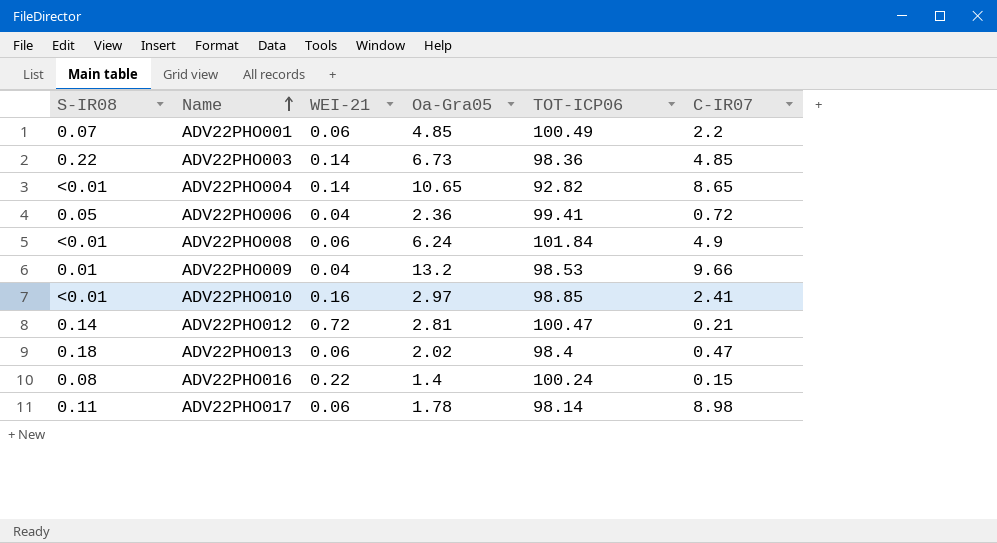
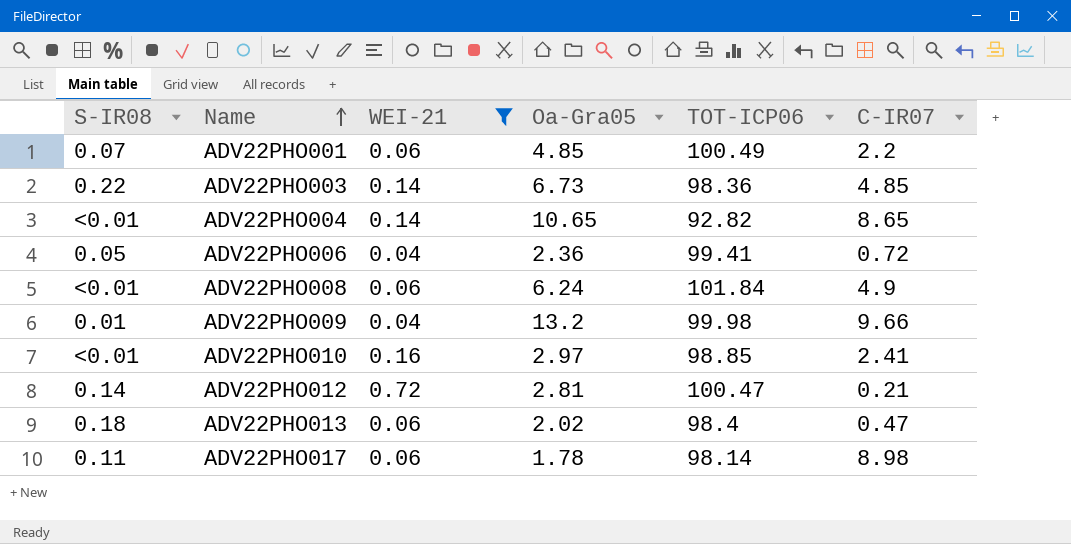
filter: none -> WEI-21 != 0.22
ADV22PHO009 | TOT-ICP06: 98.53 -> 99.98

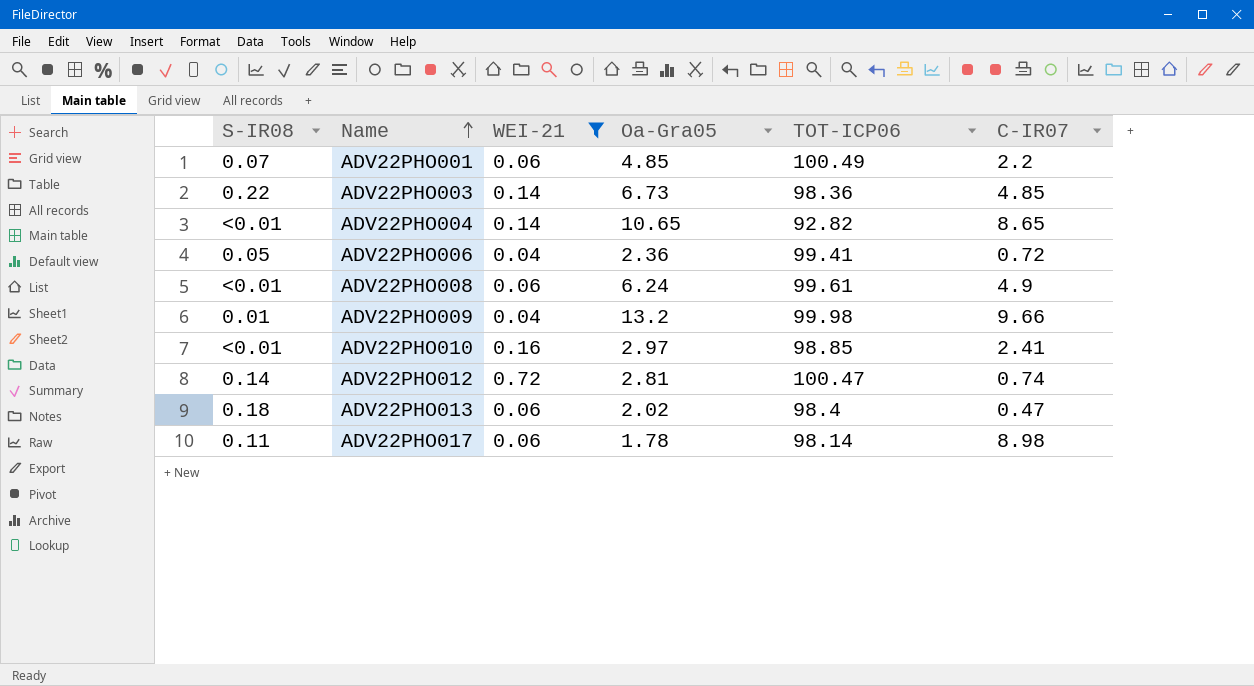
ADV22PHO008 | TOT-ICP06: 101.84 -> 99.61
ADV22PHO012 | C-IR07: 0.21 -> 0.74

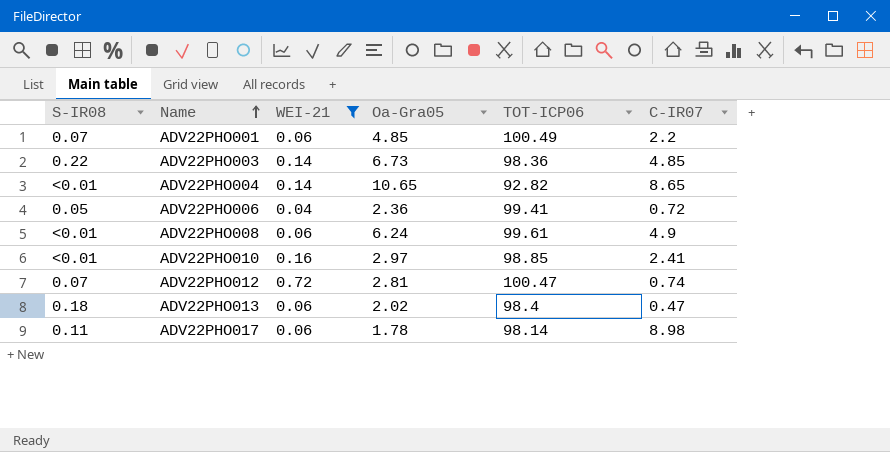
row ADV22PHO009: 0.01 | 0.04 | 13.2 | 99.98 | 9.66 -> none
ADV22PHO012 | S-IR08: 0.14 -> 0.07

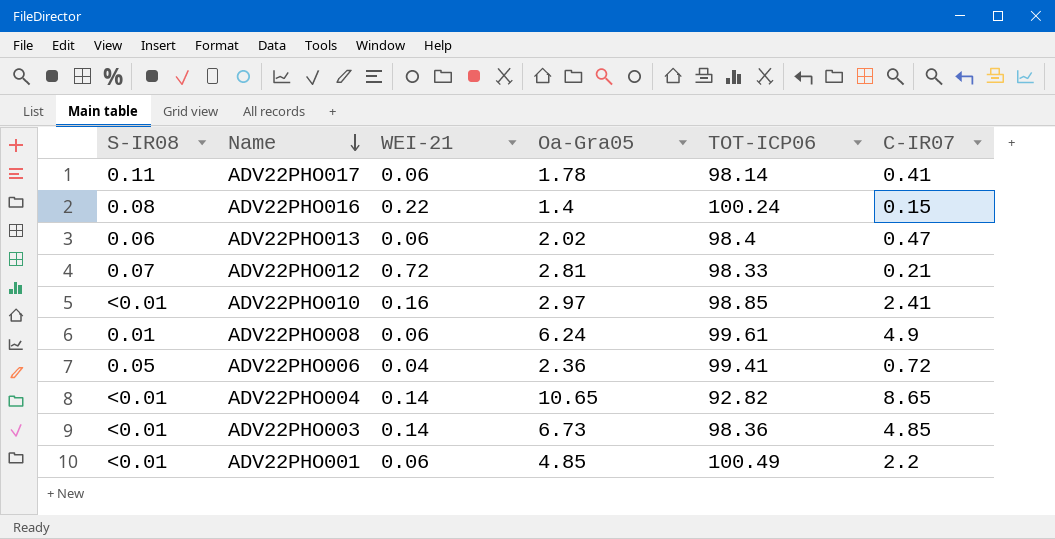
filter: WEI-21 != 0.22 -> none
row order: Name ascending -> Name descending
ADV22PHO017 | C-IR07: 8.98 -> 0.41
ADV22PHO013 | S-IR08: 0.18 -> 0.06
ADV22PHO012 | TOT-ICP06: 100.47 -> 98.33
ADV22PHO012 | C-IR07: 0.74 -> 0.21
ADV22PHO008 | S-IR08: <0.01 -> 0.01
ADV22PHO003 | S-IR08: 0.22 -> <0.01
ADV22PHO001 | S-IR08: 0.07 -> <0.01

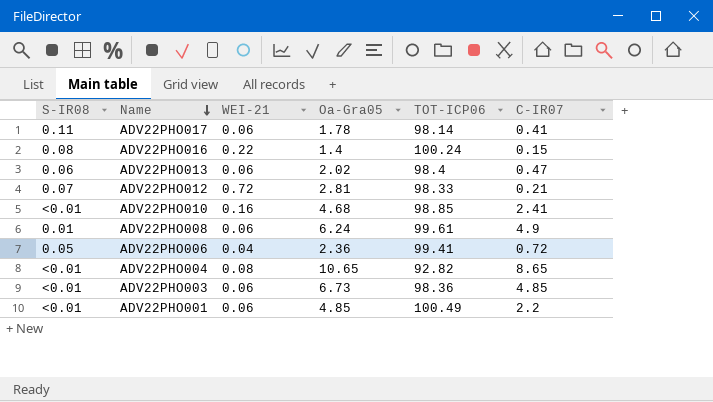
ADV22PHO010 | Oa-Gra05: 2.97 -> 4.68
ADV22PHO004 | WEI-21: 0.14 -> 0.08
ADV22PHO003 | WEI-21: 0.14 -> 0.06

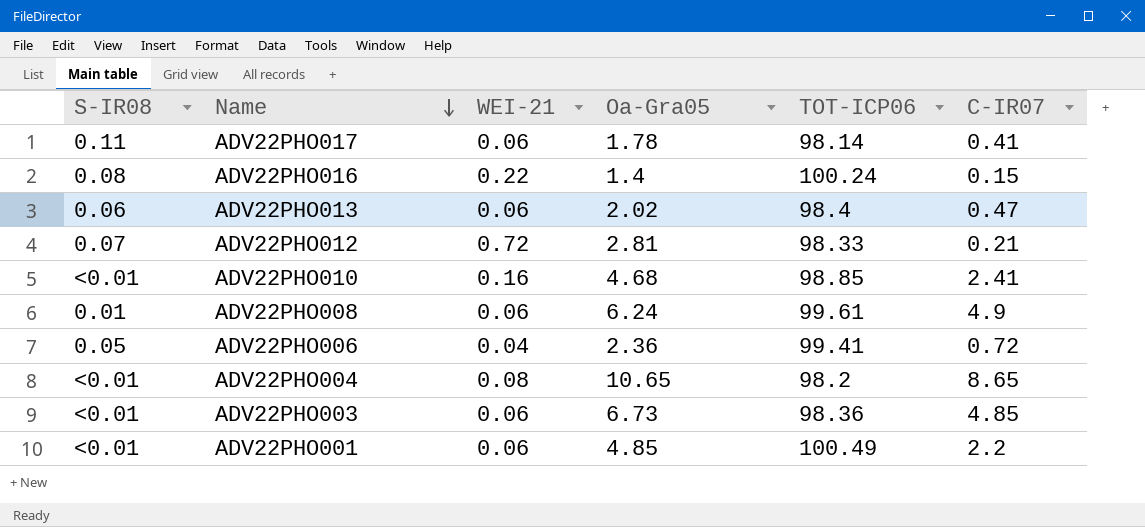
ADV22PHO004 | TOT-ICP06: 92.82 -> 98.2

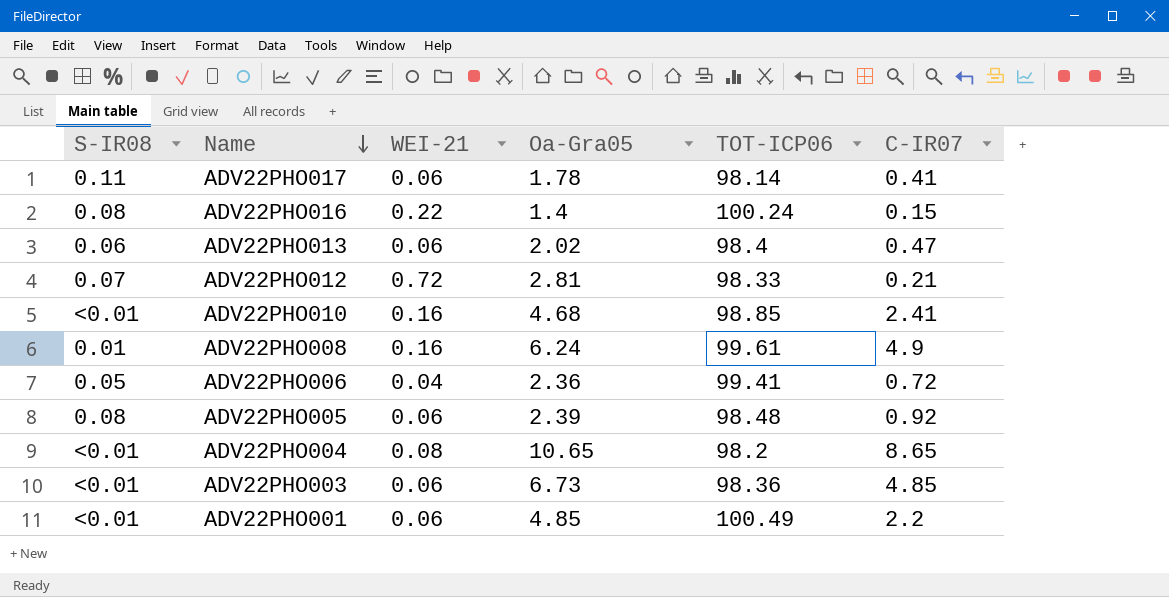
ADV22PHO008 | WEI-21: 0.06 -> 0.16
row ADV22PHO005: none -> 0.08 | 0.06 | 2.39 | 98.48 | 0.92

